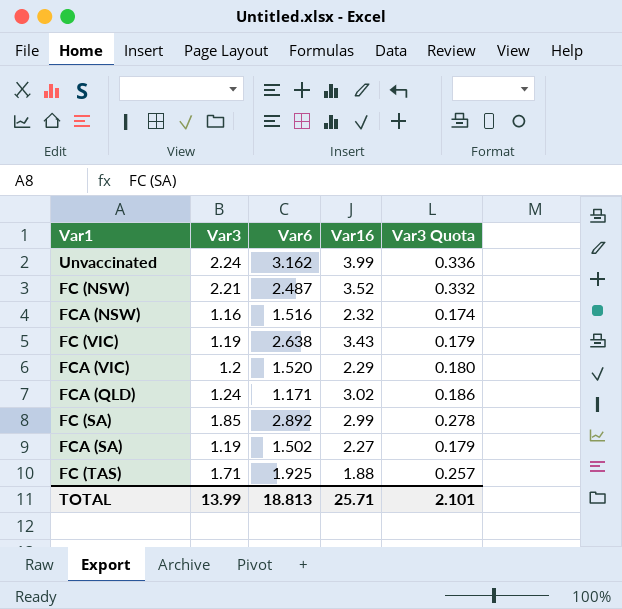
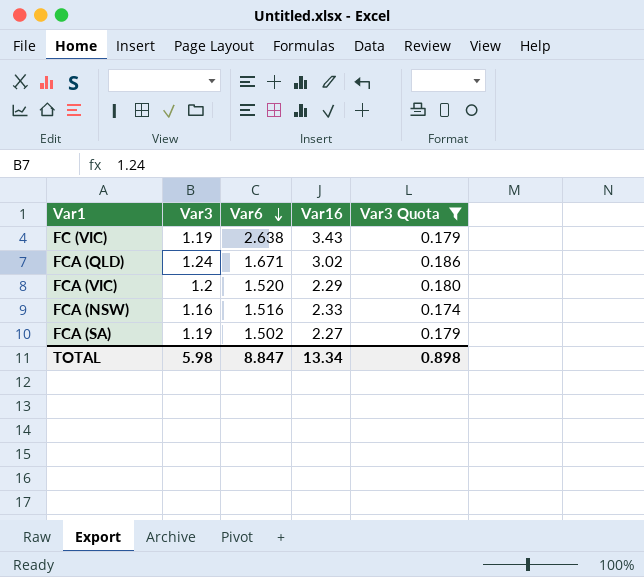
filter: none -> Var3 Quota <= 0.186
row order: none -> Var6 descending
FCA (QLD) | Var6: 1.171 -> 1.671
FCA (NSW) | Var16: 2.32 -> 2.33
TOTAL | Var3: 13.99 -> 5.98
TOTAL | Var6: 18.813 -> 8.847
TOTAL | Var16: 25.71 -> 13.34
TOTAL | Var3 Quota: 2.101 -> 0.898

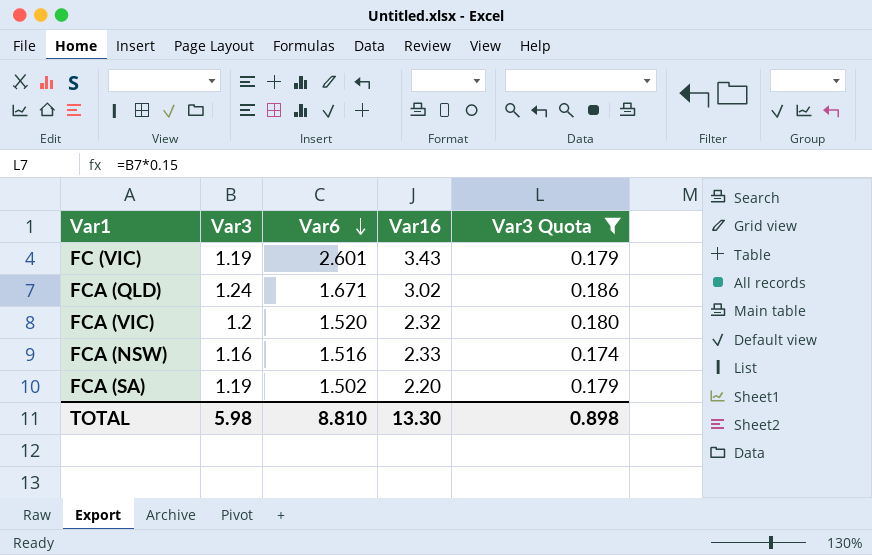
FC (VIC) | Var6: 2.638 -> 2.601
FCA (VIC) | Var16: 2.29 -> 2.32
FCA (SA) | Var16: 2.27 -> 2.20
TOTAL | Var6: 8.847 -> 8.810
TOTAL | Var16: 13.34 -> 13.30

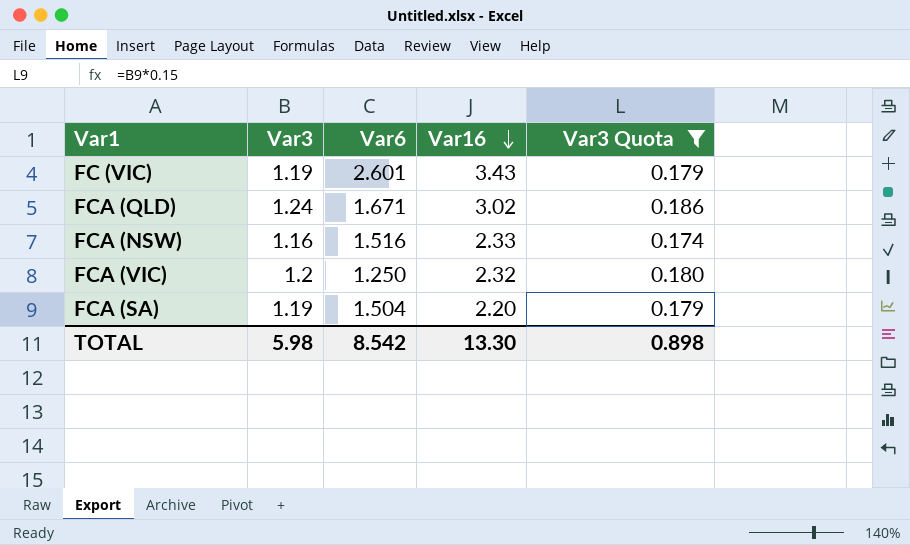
row order: Var6 descending -> Var16 descending
FCA (VIC) | Var6: 1.520 -> 1.250
FCA (SA) | Var6: 1.502 -> 1.504
TOTAL | Var6: 8.810 -> 8.542

